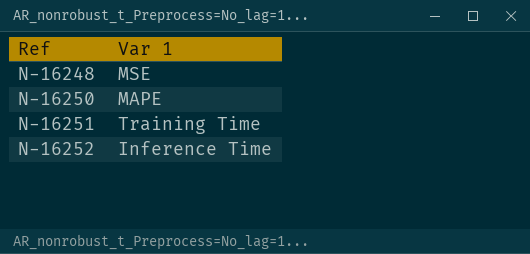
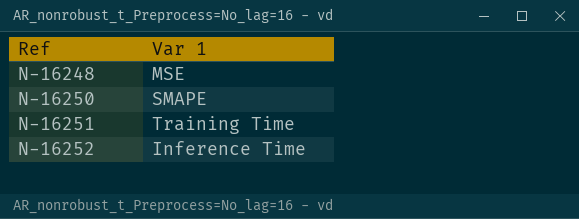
N-16250 | Var 1: MAPE -> SMAPE

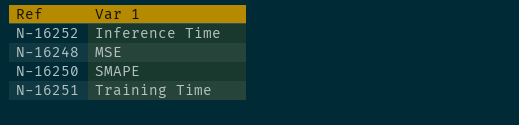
row order: Ref ascending -> Var 1 ascending

